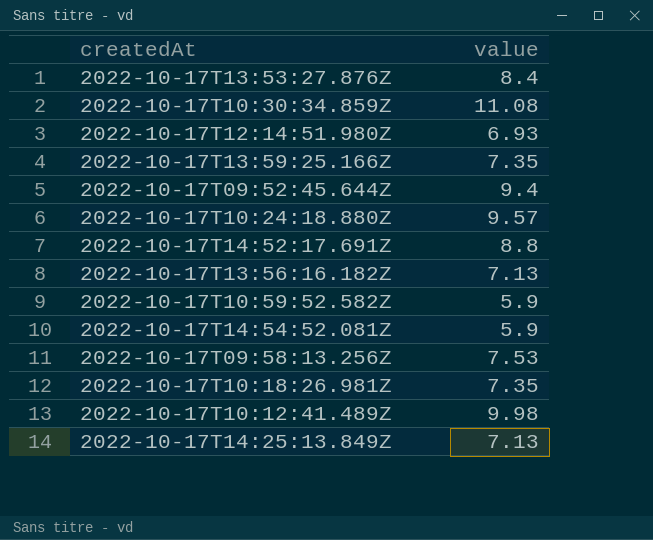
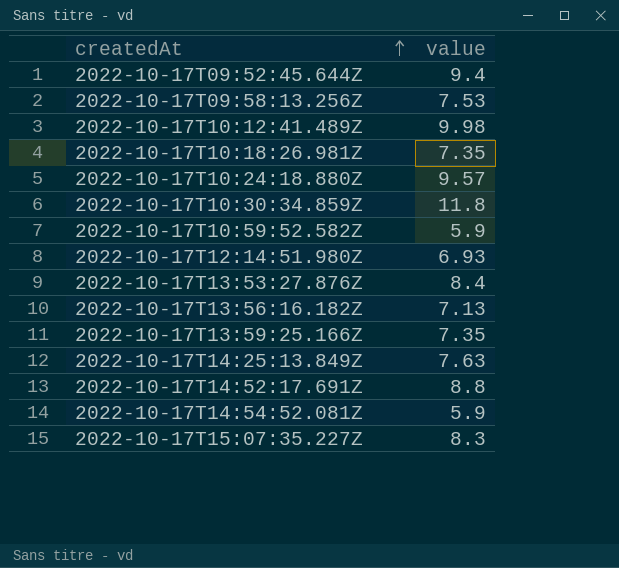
row order: none -> createdAt ascending
2022-10-17T10:30:34.859Z | value: 11.08 -> 11.8
2022-10-17T14:25:13.849Z | value: 7.13 -> 7.63
row 2022-10-17T15:07:35.227Z: none -> 8.3

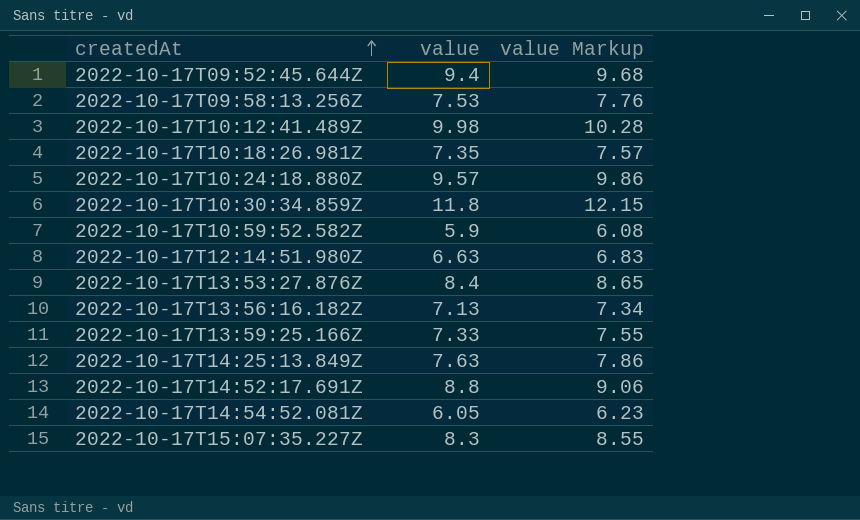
column value Markup | formula: none -> [value] * 1.03
2022-10-17T12:14:51.980Z | value: 6.93 -> 6.63
2022-10-17T13:59:25.166Z | value: 7.35 -> 7.33
2022-10-17T14:54:52.081Z | value: 5.9 -> 6.05

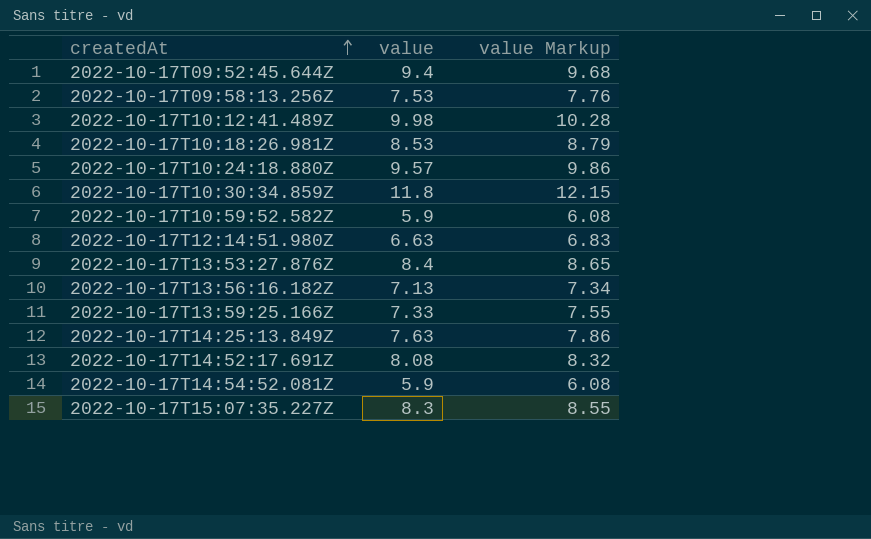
2022-10-17T10:18:26.981Z | value: 7.35 -> 8.53
2022-10-17T10:18:26.981Z | value Markup: 7.57 -> 8.79
2022-10-17T14:52:17.691Z | value: 8.8 -> 8.08
2022-10-17T14:52:17.691Z | value Markup: 9.06 -> 8.32
2022-10-17T14:54:52.081Z | value: 6.05 -> 5.9
2022-10-17T14:54:52.081Z | value Markup: 6.23 -> 6.08

